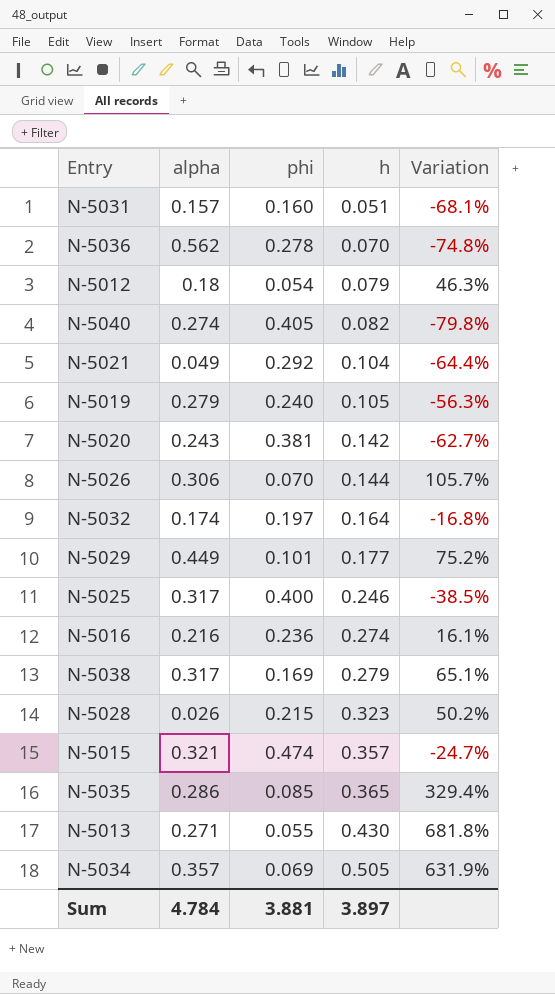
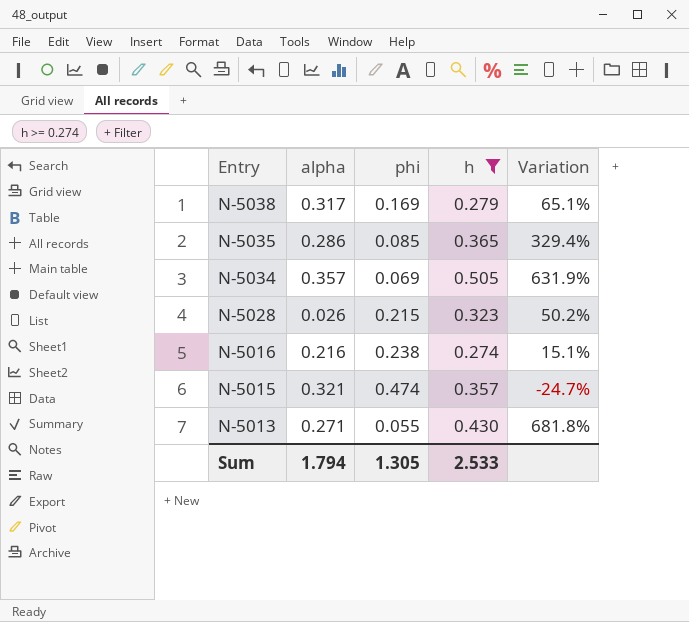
filter: none -> h >= 0.274
row order: h ascending -> Entry descending
N-5016 | phi: 0.236 -> 0.238
N-5016 | Variation: 16.1% -> 15.1%
Sum | alpha: 4.784 -> 1.794
Sum | phi: 3.881 -> 1.305
Sum | h: 3.897 -> 2.533

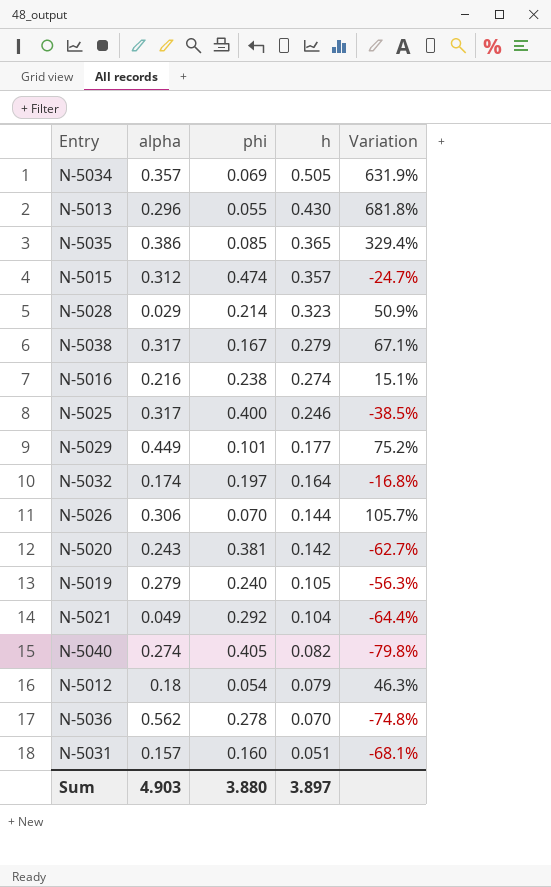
filter: h >= 0.274 -> none
row order: Entry descending -> h descending
N-5013 | alpha: 0.271 -> 0.296
N-5035 | alpha: 0.286 -> 0.386
N-5015 | alpha: 0.321 -> 0.312
N-5028 | alpha: 0.026 -> 0.029
N-5028 | phi: 0.215 -> 0.214
N-5028 | Variation: 50.2% -> 50.9%
N-5038 | phi: 0.169 -> 0.167
N-5038 | Variation: 65.1% -> 67.1%
Sum | alpha: 1.794 -> 4.903
Sum | phi: 1.305 -> 3.880
Sum | h: 2.533 -> 3.897

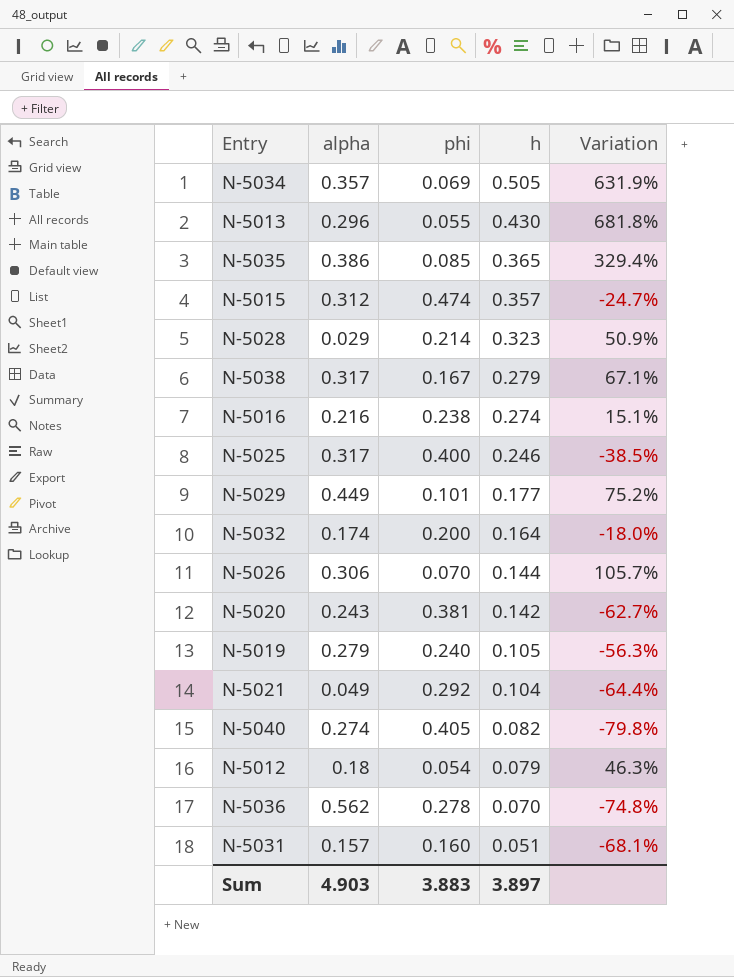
N-5032 | phi: 0.197 -> 0.200
N-5032 | Variation: -16.8% -> -18.0%
Sum | phi: 3.880 -> 3.883

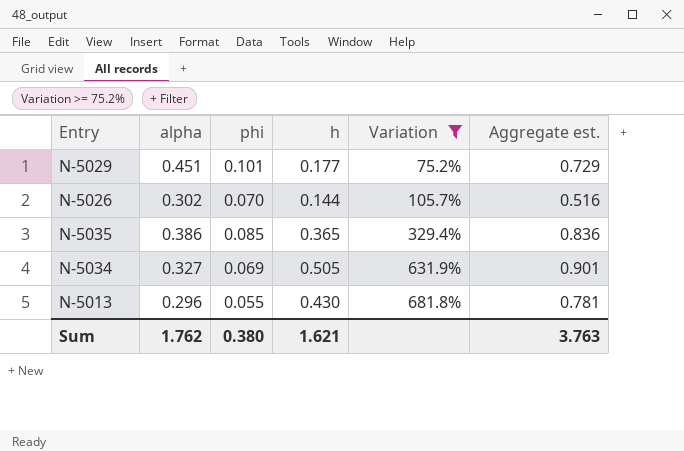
filter: none -> Variation >= 75.2%
row order: h descending -> Variation ascending
column Aggregate est. | formula: none -> [alpha] + [phi] + [h]
N-5029 | alpha: 0.449 -> 0.451
N-5026 | alpha: 0.306 -> 0.302
N-5034 | alpha: 0.357 -> 0.327
Sum | alpha: 4.903 -> 1.762
Sum | phi: 3.883 -> 0.380
Sum | h: 3.897 -> 1.621

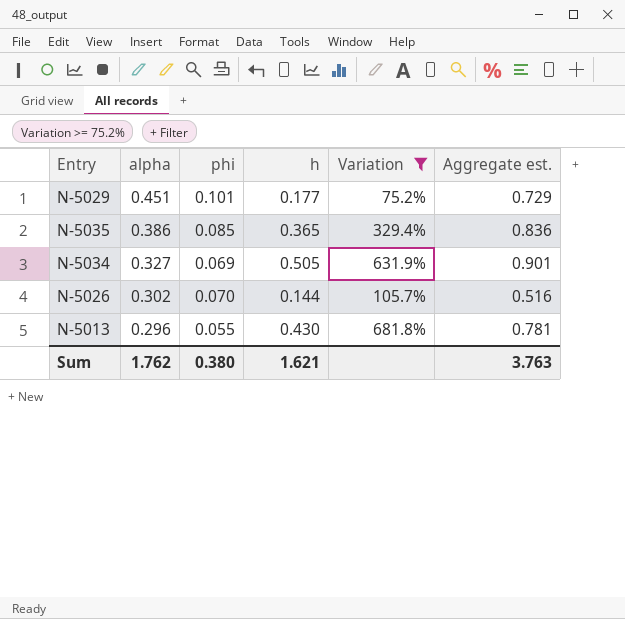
row order: Variation ascending -> alpha descending

